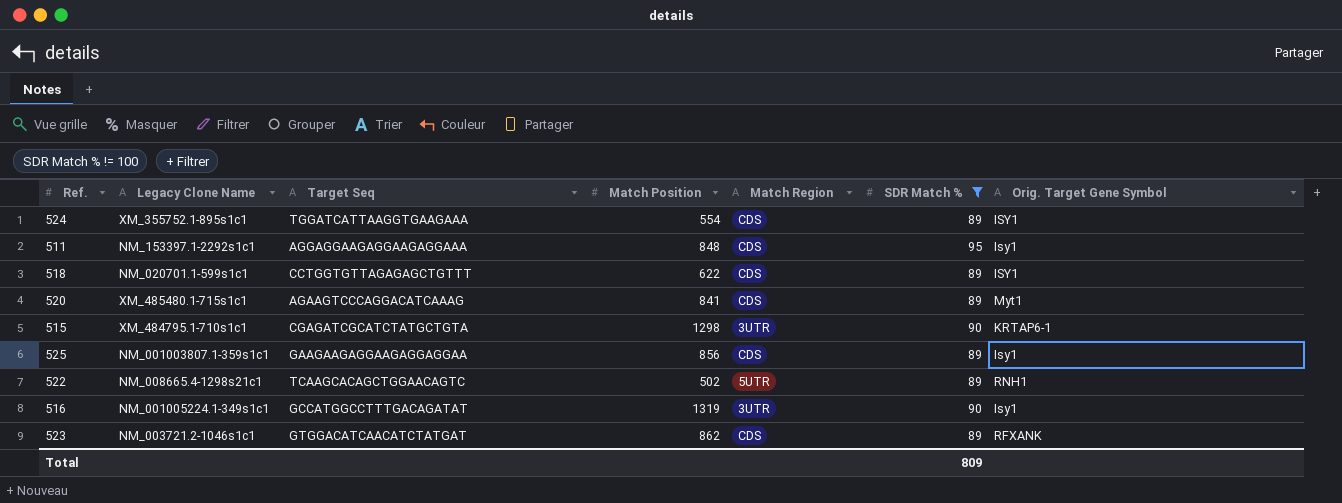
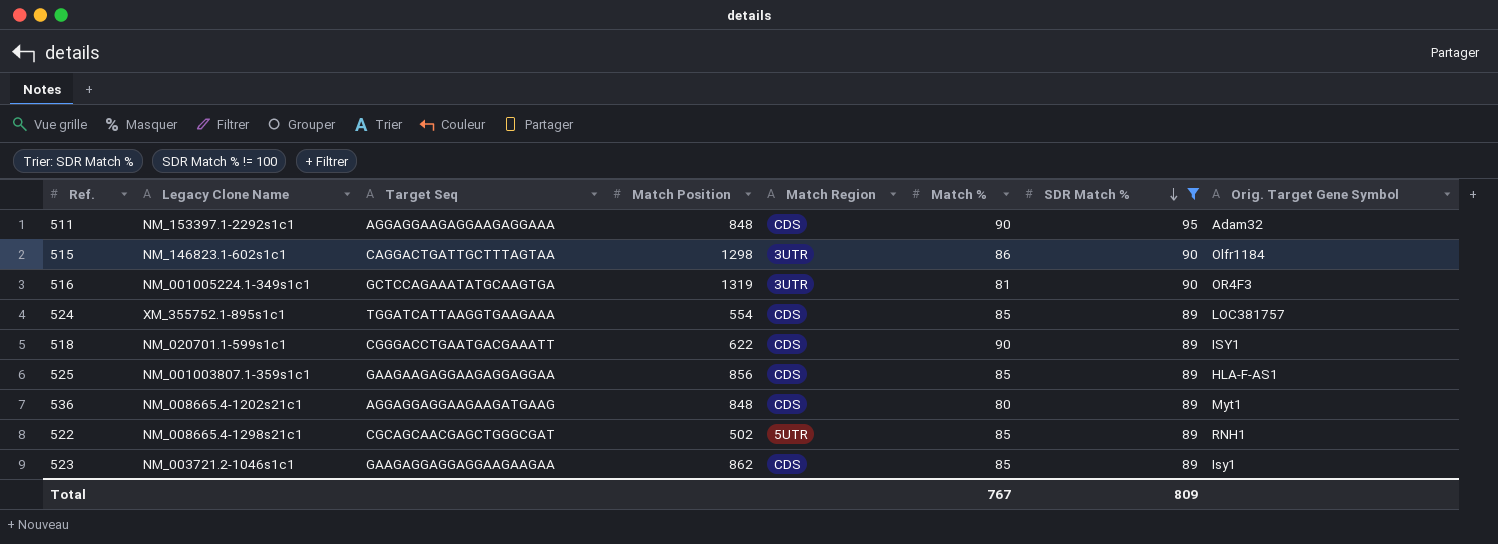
row order: none -> SDR Match % descending
column Match % | position: none -> 6
row 520: XM_485480.1-715s1c1 | AGAAGTCCCAGGACATCAAAG | 841 | CDS | 89 | Myt1 -> none
511 | Orig. Target Gene Symbol: Isy1 -> Adam32
515 | Legacy Clone Name: XM_484795.1-710s1c1 -> NM_146823.1-602s1c1
515 | Target Seq: CGAGATCGCATCTATGCTGTA -> CAGGACTGATTGCTTTAGTAA
515 | Orig. Target Gene Symbol: KRTAP6-1 -> Olfr1184
516 | Target Seq: GCCATGGCCTTTGACAGATAT -> GCTCCAGAAATATGCAAGTGA
516 | Orig. Target Gene Symbol: Isy1 -> OR4F3
524 | Orig. Target Gene Symbol: ISY1 -> LOC381757
518 | Target Seq: CCTGGTGTTAGAGAGCTGTTT -> CGGGACCTGAATGACGAAATT
525 | Orig. Target Gene Symbol: Isy1 -> HLA-F-AS1
row 536: none -> NM_008665.4-1202s21c1 | AGGAGGAGGAAGAAGATGAAG | 848 | CDS | 80 | 89 | Myt1
522 | Target Seq: TCAAGCACAGCTGGAACAGTC -> CGCAGCAACGAGCTGGGCGAT
523 | Target Seq: GTGGACATCAACATCTATGAT -> GAAGAGGAGGAGGAAGAAGAA
523 | Orig. Target Gene Symbol: RFXANK -> Isy1

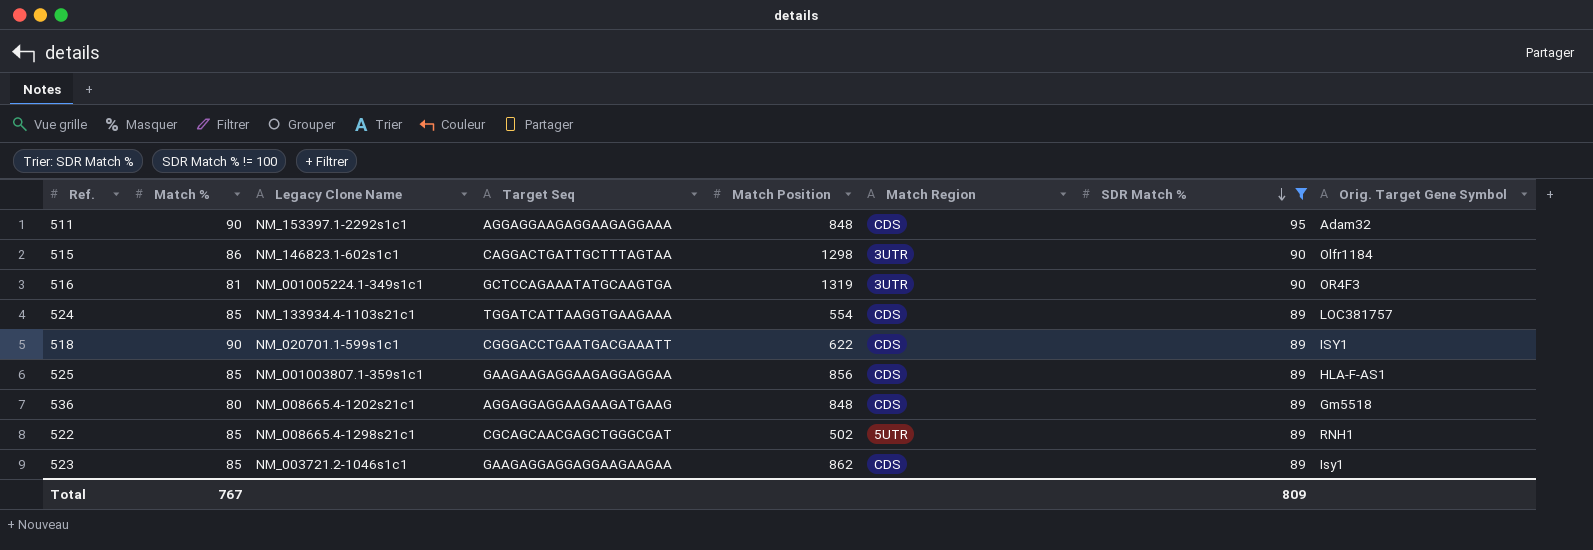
column Match % | position: 6 -> 2
524 | Legacy Clone Name: XM_355752.1-895s1c1 -> NM_133934.4-1103s21c1
536 | Orig. Target Gene Symbol: Myt1 -> Gm5518

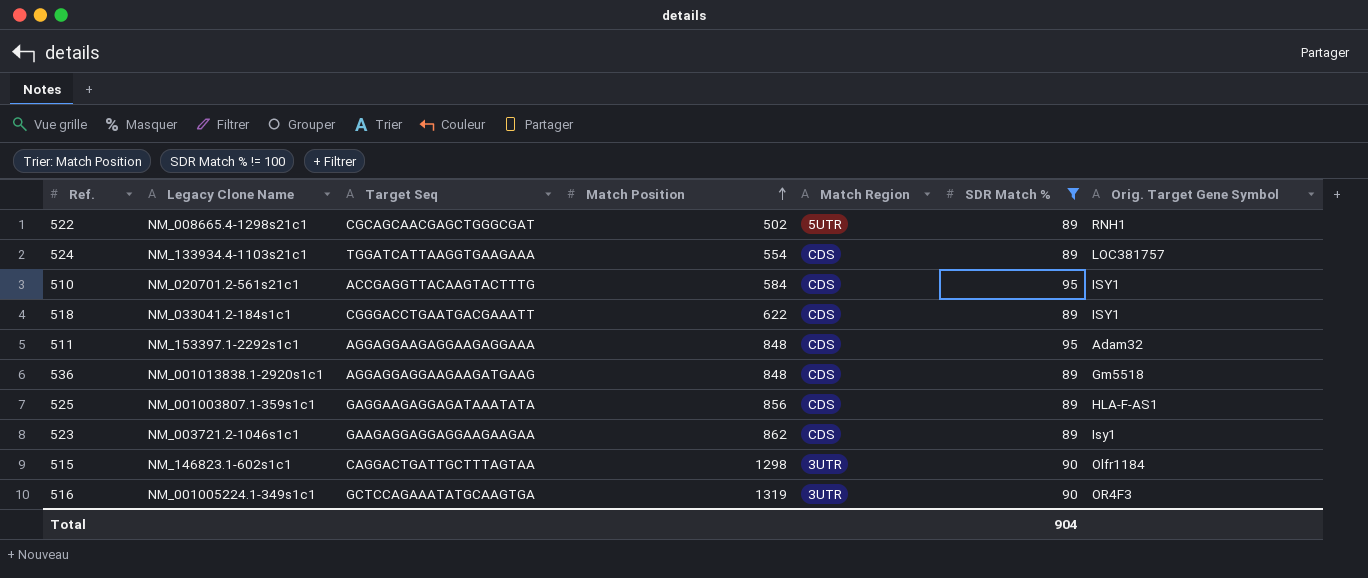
row order: SDR Match % descending -> Match Position ascending
column Match % | position: 2 -> none
row 510: none -> NM_020701.2-561s21c1 | ACCGAGGTTACAAGTACTTTG | 584 | CDS | 95 | ISY1
518 | Legacy Clone Name: NM_020701.1-599s1c1 -> NM_033041.2-184s1c1
536 | Legacy Clone Name: NM_008665.4-1202s21c1 -> NM_001013838.1-2920s1c1
525 | Target Seq: GAAGAAGAGGAAGAGGAGGAA -> GAGGAAGAGGAGATAAATATA
Total | SDR Match %: 809 -> 904

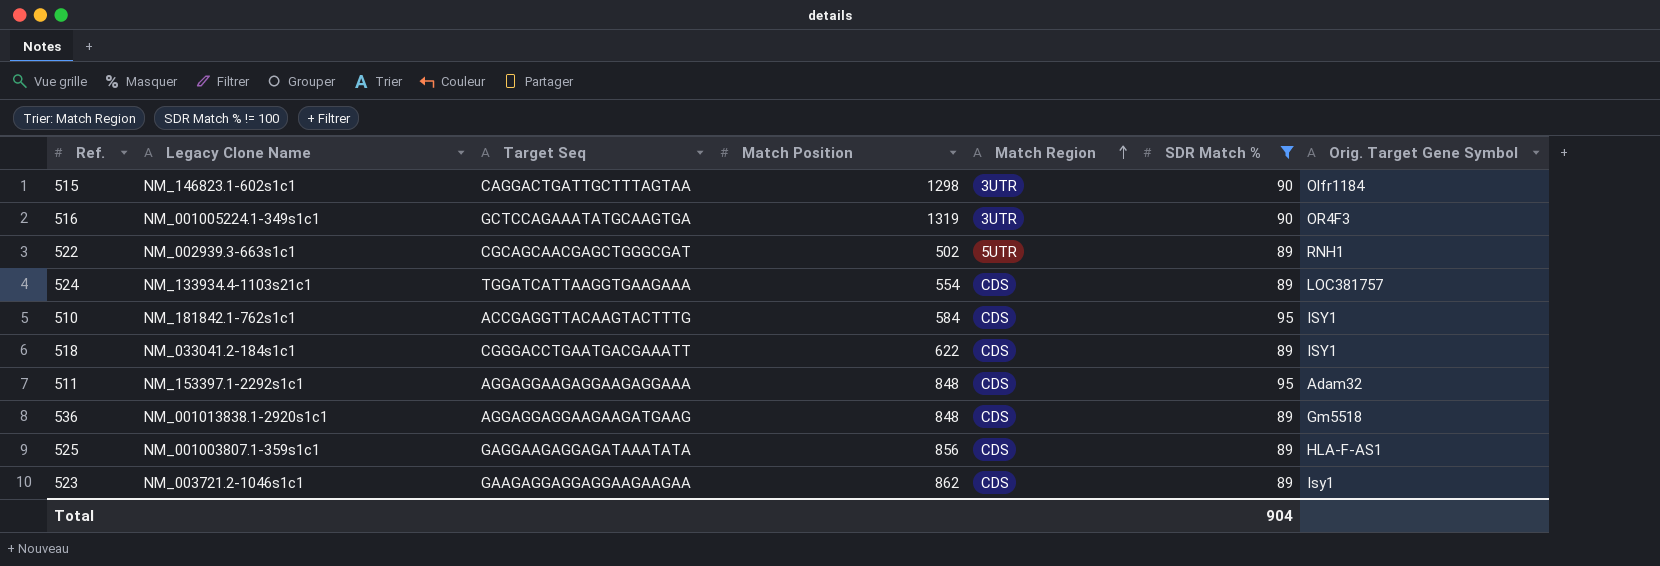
row order: Match Position ascending -> Match Region ascending
522 | Legacy Clone Name: NM_008665.4-1298s21c1 -> NM_002939.3-663s1c1
510 | Legacy Clone Name: NM_020701.2-561s21c1 -> NM_181842.1-762s1c1

